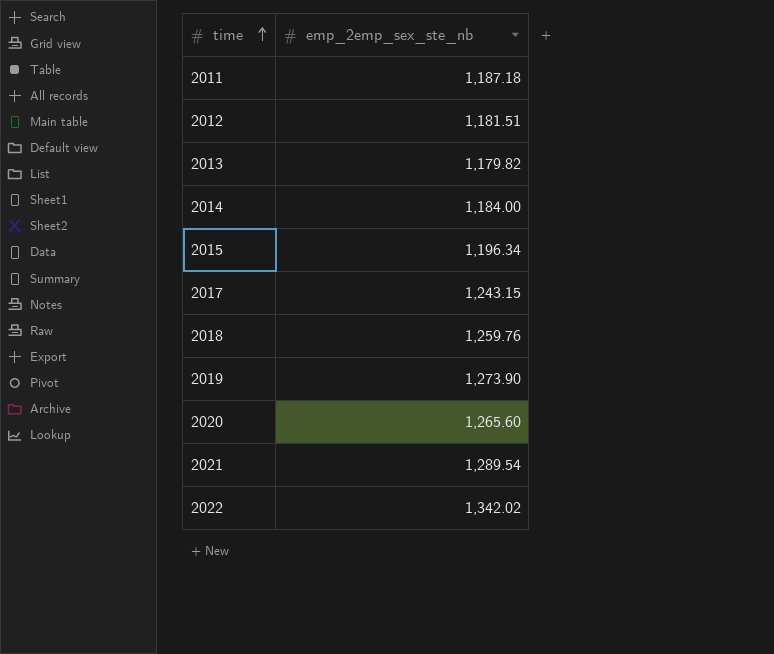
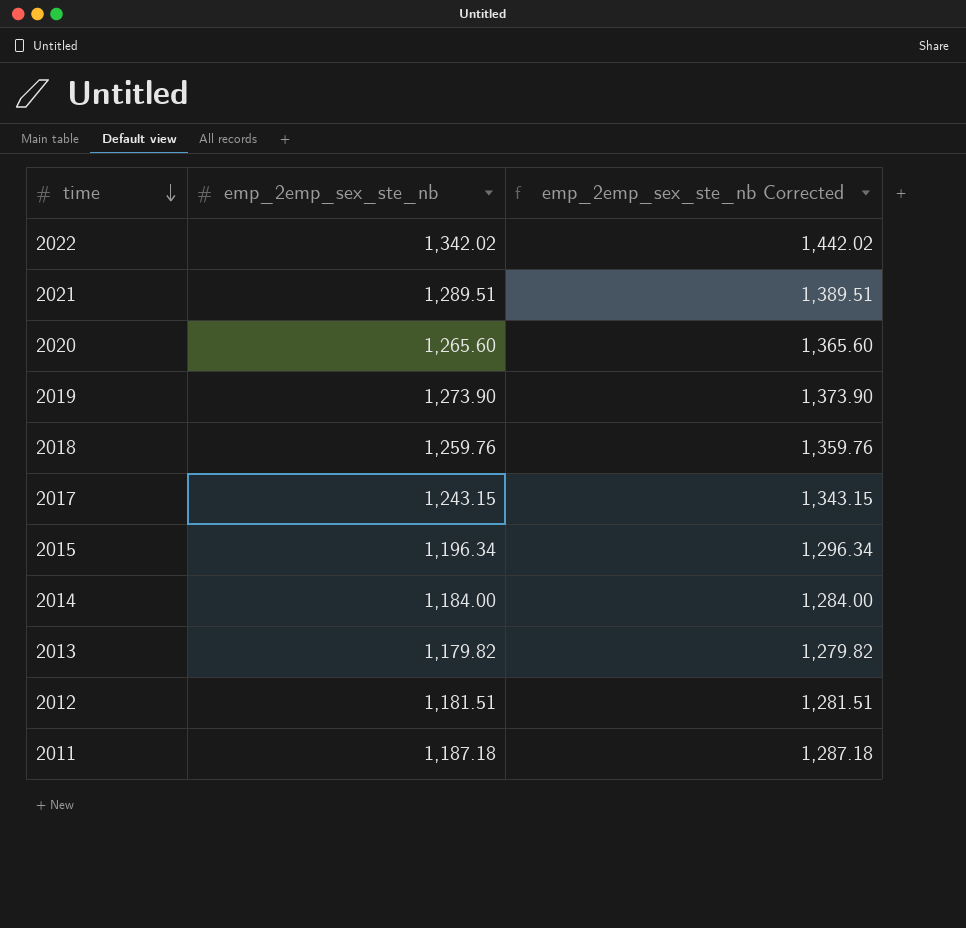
row order: time ascending -> time descending
column emp_2emp_sex_ste_nb Corrected | formula: none -> [emp_2emp_sex_ste_nb] + 100
2021 | emp_2emp_sex_ste_nb: 1,289.54 -> 1,289.51

